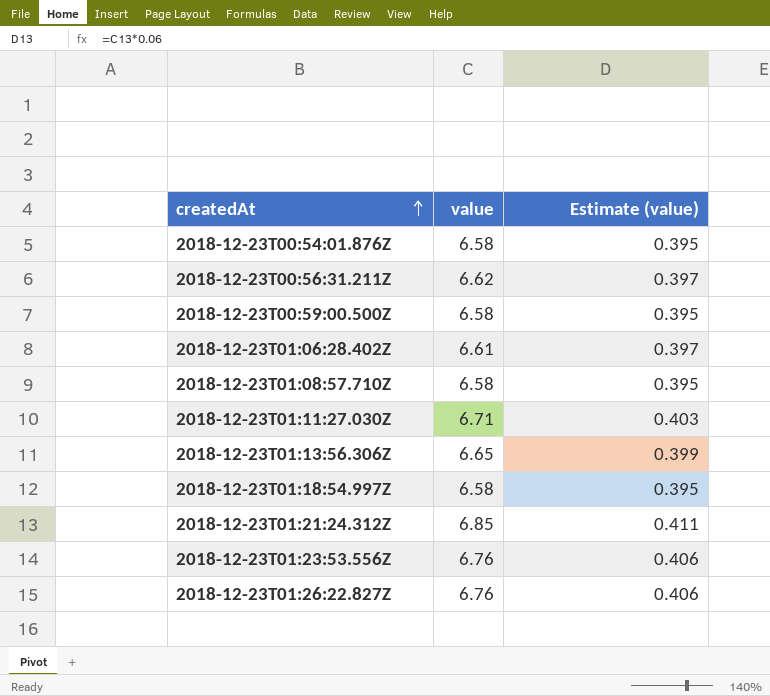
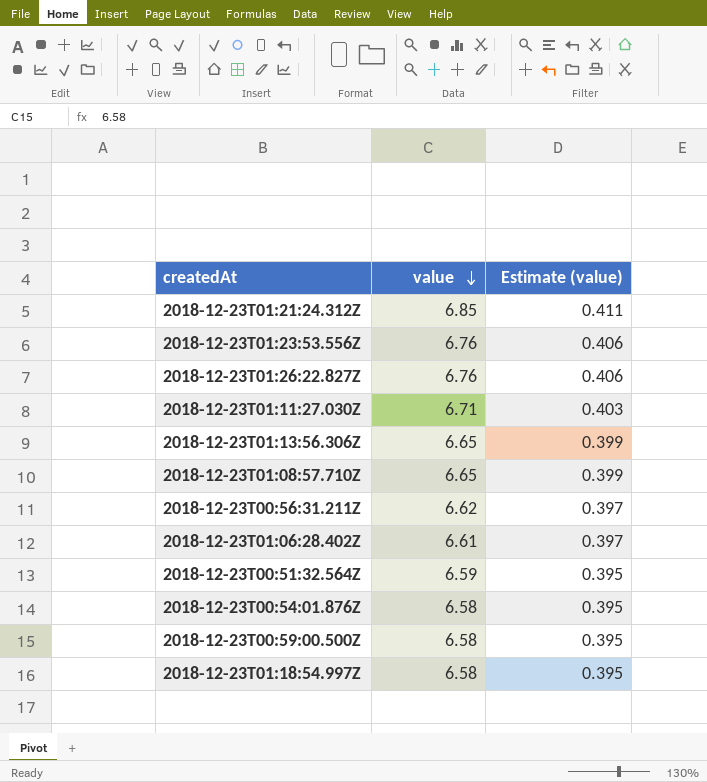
row order: createdAt ascending -> value descending
2018-12-23T01:08:57.710Z | value: 6.58 -> 6.65
2018-12-23T01:08:57.710Z | Estimate (value): 0.395 -> 0.399
row 2018-12-23T00:51:32.564Z: none -> 6.59 | 0.395

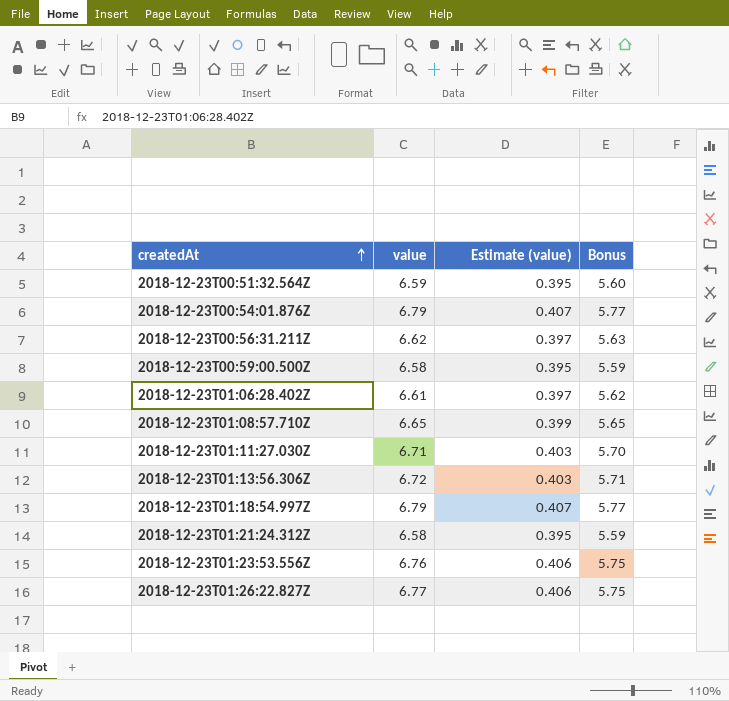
row order: value descending -> createdAt ascending
column Bonus | formula: none -> [value] * 0.85
2018-12-23T00:54:01.876Z | value: 6.58 -> 6.79
2018-12-23T00:54:01.876Z | Estimate (value): 0.395 -> 0.407
2018-12-23T01:13:56.306Z | value: 6.65 -> 6.72
2018-12-23T01:13:56.306Z | Estimate (value): 0.399 -> 0.403
2018-12-23T01:18:54.997Z | value: 6.58 -> 6.79
2018-12-23T01:18:54.997Z | Estimate (value): 0.395 -> 0.407
2018-12-23T01:21:24.312Z | value: 6.85 -> 6.58
2018-12-23T01:21:24.312Z | Estimate (value): 0.411 -> 0.395
2018-12-23T01:26:22.827Z | value: 6.76 -> 6.77

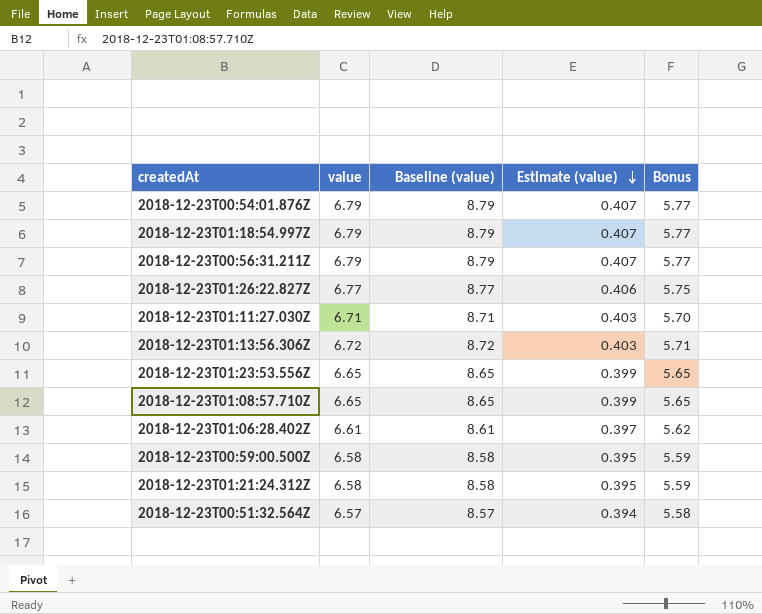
row order: createdAt ascending -> Estimate (value) descending
column Baseline (value) | formula: none -> [value] + 2
2018-12-23T00:56:31.211Z | value: 6.62 -> 6.79
2018-12-23T00:56:31.211Z | Estimate (value): 0.397 -> 0.407
2018-12-23T00:56:31.211Z | Bonus: 5.63 -> 5.77
2018-12-23T01:23:53.556Z | value: 6.76 -> 6.65
2018-12-23T01:23:53.556Z | Estimate (value): 0.406 -> 0.399
2018-12-23T01:23:53.556Z | Bonus: 5.75 -> 5.65
2018-12-23T00:51:32.564Z | value: 6.59 -> 6.57
2018-12-23T00:51:32.564Z | Estimate (value): 0.395 -> 0.394
2018-12-23T00:51:32.564Z | Bonus: 5.60 -> 5.58

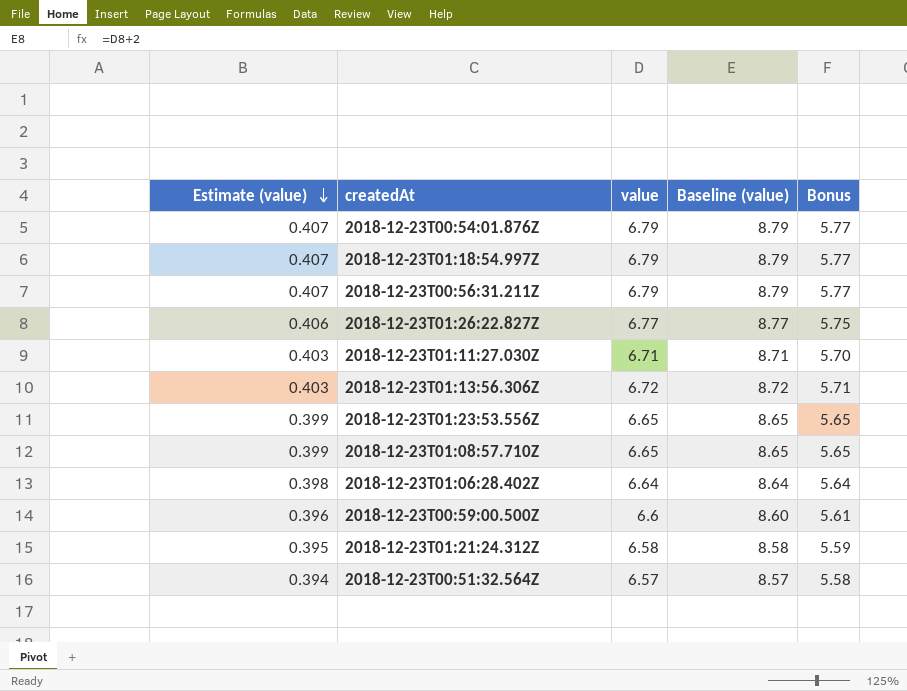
column Estimate (value) | position: 4 -> 1
2018-12-23T01:06:28.402Z | Estimate (value): 0.397 -> 0.398
2018-12-23T01:06:28.402Z | value: 6.61 -> 6.64
2018-12-23T01:06:28.402Z | Baseline (value): 8.61 -> 8.64
2018-12-23T01:06:28.402Z | Bonus: 5.62 -> 5.64
2018-12-23T00:59:00.500Z | Estimate (value): 0.395 -> 0.396
2018-12-23T00:59:00.500Z | value: 6.58 -> 6.6
2018-12-23T00:59:00.500Z | Baseline (value): 8.58 -> 8.60
2018-12-23T00:59:00.500Z | Bonus: 5.59 -> 5.61

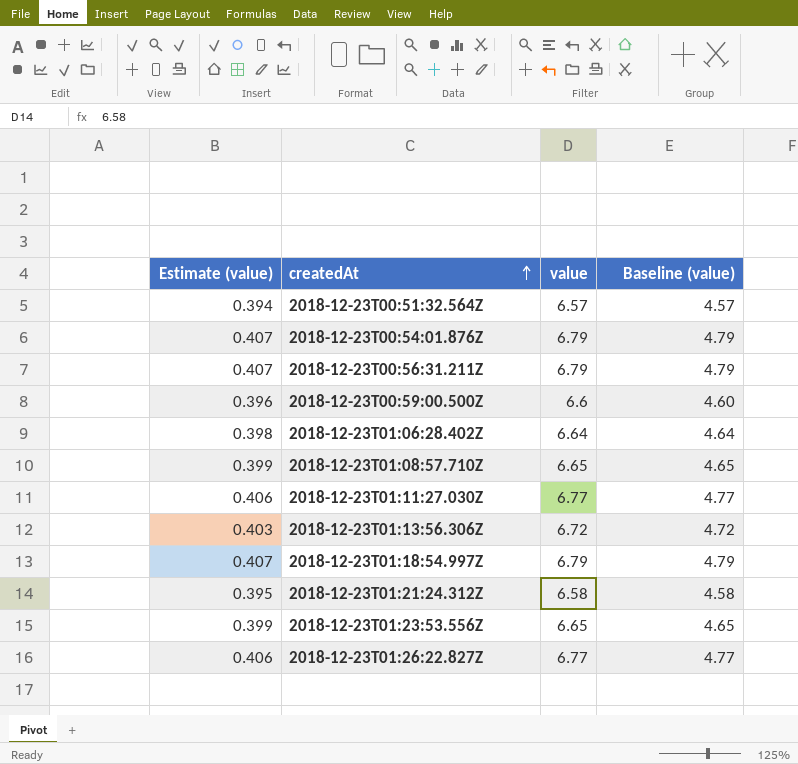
row order: Estimate (value) descending -> createdAt ascending
column Bonus | formula: [value] * 0.85 -> none
column Baseline (value) | formula: [value] + 2 -> [value] - 2
2018-12-23T01:11:27.030Z | Estimate (value): 0.403 -> 0.406
2018-12-23T01:11:27.030Z | value: 6.71 -> 6.77

